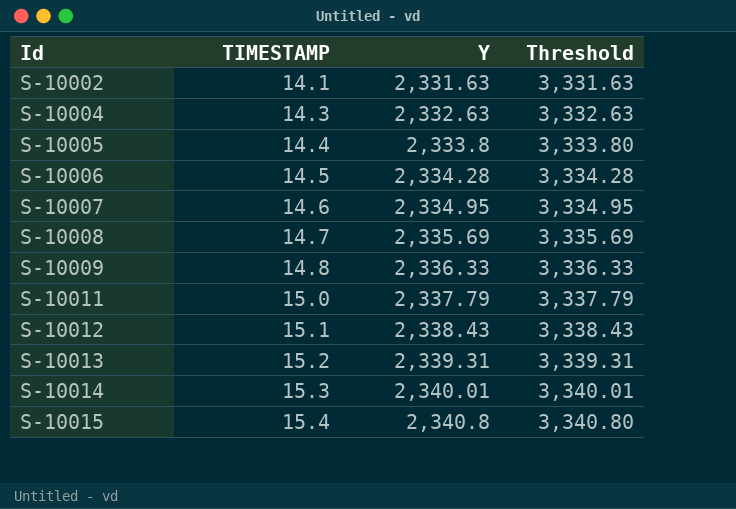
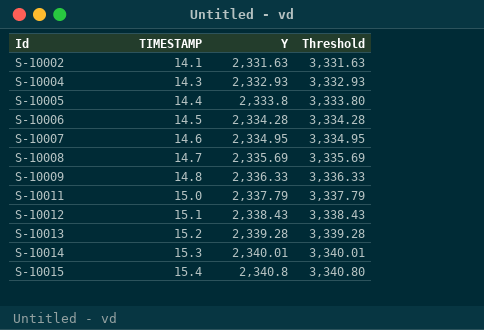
S-10004 | Y: 2,332.63 -> 2,332.93
S-10004 | Threshold: 3,332.63 -> 3,332.93
S-10013 | Y: 2,339.31 -> 2,339.28
S-10013 | Threshold: 3,339.31 -> 3,339.28

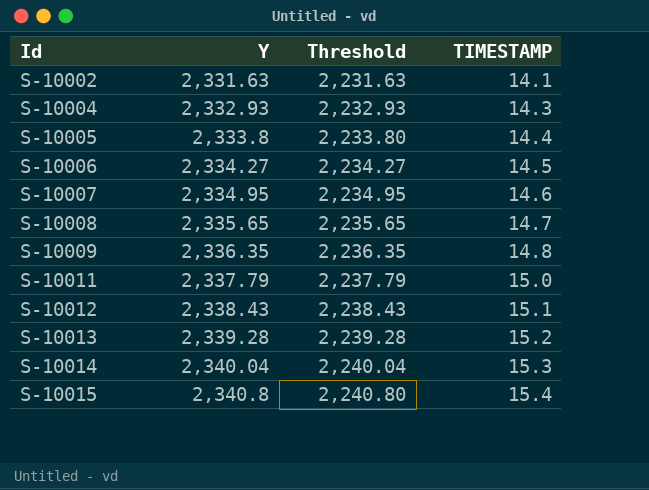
column Threshold | formula: [Y] + 1000 -> [Y] - 100
column TIMESTAMP | position: 2 -> 4
S-10006 | Y: 2,334.28 -> 2,334.27
S-10008 | Y: 2,335.69 -> 2,335.65
S-10009 | Y: 2,336.33 -> 2,336.35
S-10014 | Y: 2,340.01 -> 2,340.04

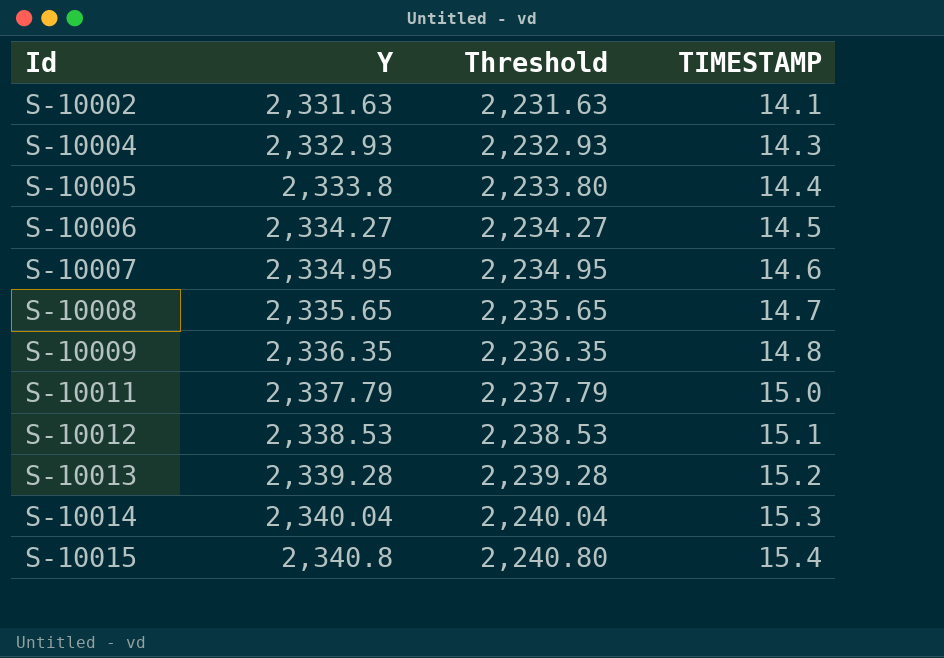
S-10012 | Y: 2,338.43 -> 2,338.53
S-10012 | Threshold: 2,238.43 -> 2,238.53

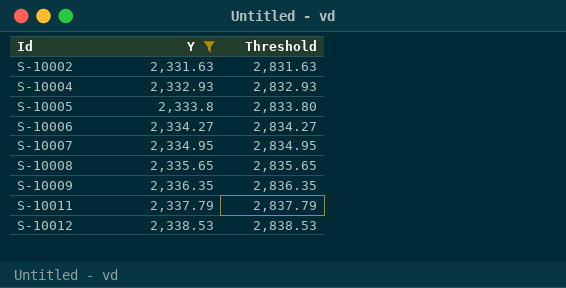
filter: none -> Y <= 2,338.53
column TIMESTAMP | position: 4 -> none
column Threshold | formula: [Y] - 100 -> [Y] + 500

